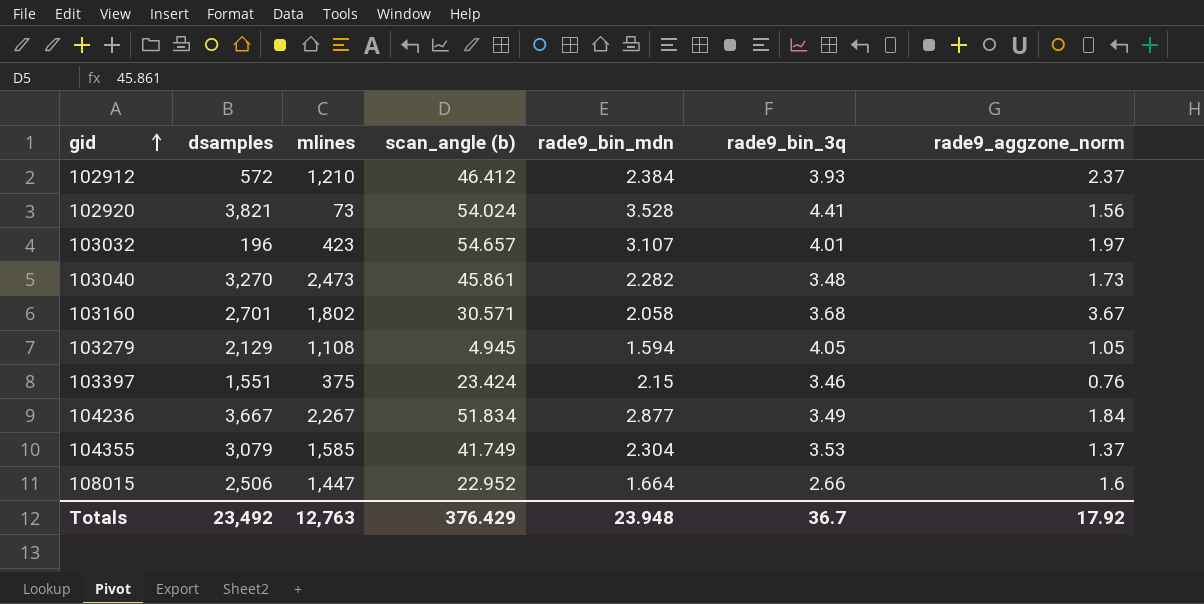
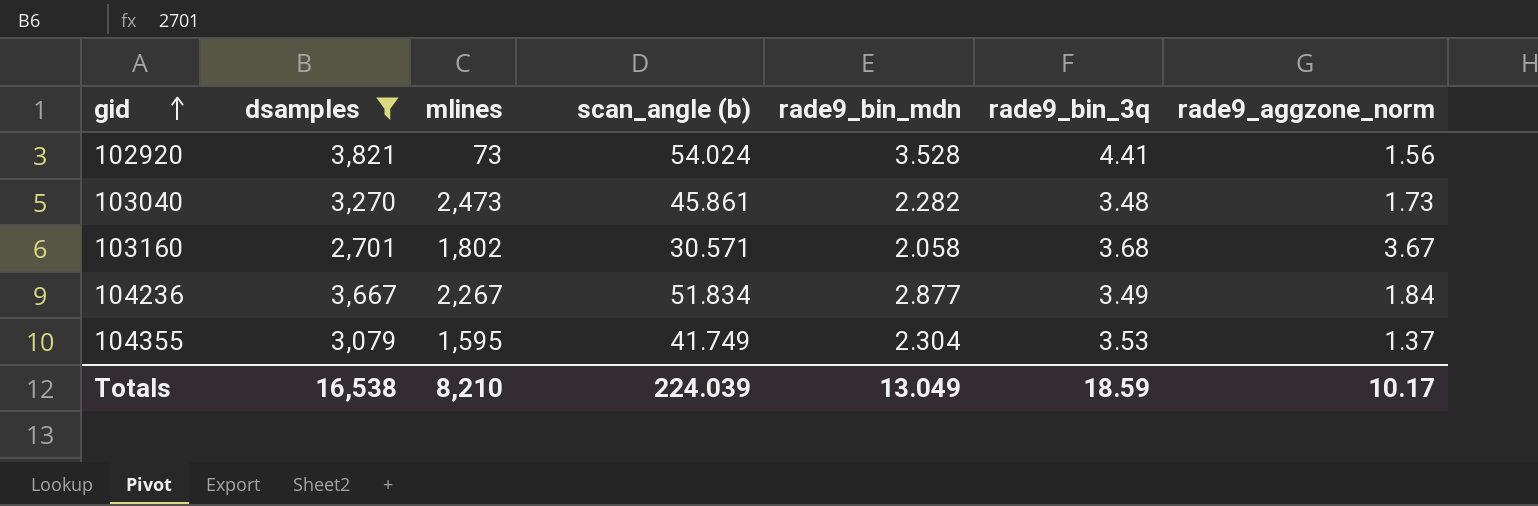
filter: none -> dsamples >= 2,701
104355 | mlines: 1,585 -> 1,595
Totals | dsamples: 23,492 -> 16,538
Totals | mlines: 12,763 -> 8,210
Totals | scan_angle (b): 376.429 -> 224.039
Totals | rade9_bin_mdn: 23.948 -> 13.049
Totals | rade9_bin_3q: 36.7 -> 18.59
Totals | rade9_aggzone_norm: 17.92 -> 10.17

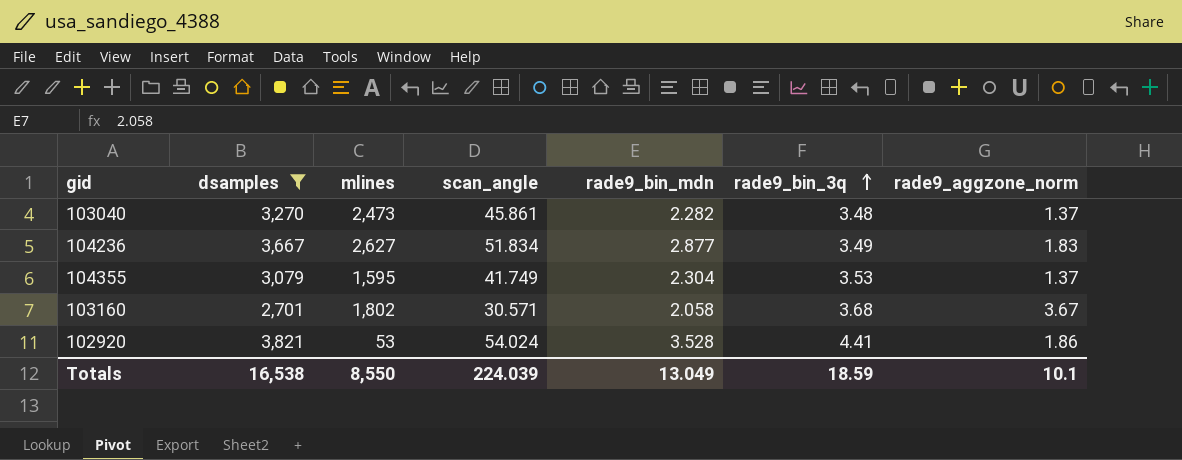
row order: gid ascending -> rade9_bin_3q ascending
column name: scan_angle (b) -> scan_angle
103040 | rade9_aggzone_norm: 1.73 -> 1.37
104236 | mlines: 2,267 -> 2,627
104236 | rade9_aggzone_norm: 1.84 -> 1.83
102920 | mlines: 73 -> 53
102920 | rade9_aggzone_norm: 1.56 -> 1.86
Totals | mlines: 8,210 -> 8,550
Totals | rade9_aggzone_norm: 10.17 -> 10.1

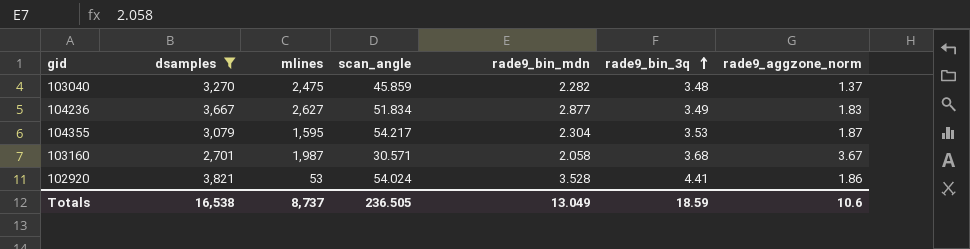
103040 | mlines: 2,473 -> 2,475
103040 | scan_angle: 45.861 -> 45.859
104355 | scan_angle: 41.749 -> 54.217
104355 | rade9_aggzone_norm: 1.37 -> 1.87
103160 | mlines: 1,802 -> 1,987
Totals | mlines: 8,550 -> 8,737
Totals | scan_angle: 224.039 -> 236.505
Totals | rade9_aggzone_norm: 10.1 -> 10.6

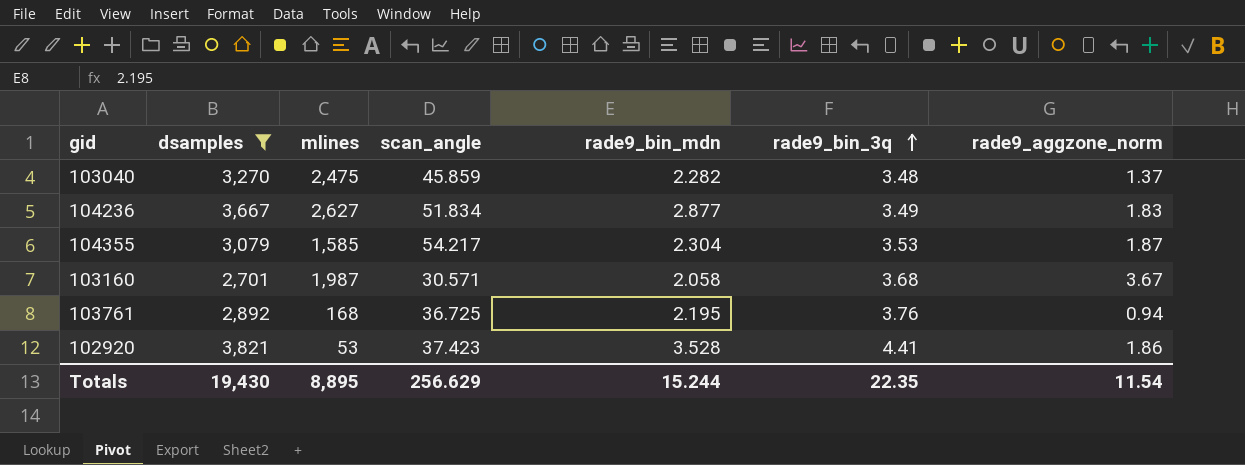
104355 | mlines: 1,595 -> 1,585
row 103761: none -> 2,892 | 168 | 36.725 | 2.195 | 3.76 | 0.94
102920 | scan_angle: 54.024 -> 37.423
Totals | dsamples: 16,538 -> 19,430
Totals | mlines: 8,737 -> 8,895
Totals | scan_angle: 236.505 -> 256.629
Totals | rade9_bin_mdn: 13.049 -> 15.244
Totals | rade9_bin_3q: 18.59 -> 22.35
Totals | rade9_aggzone_norm: 10.6 -> 11.54

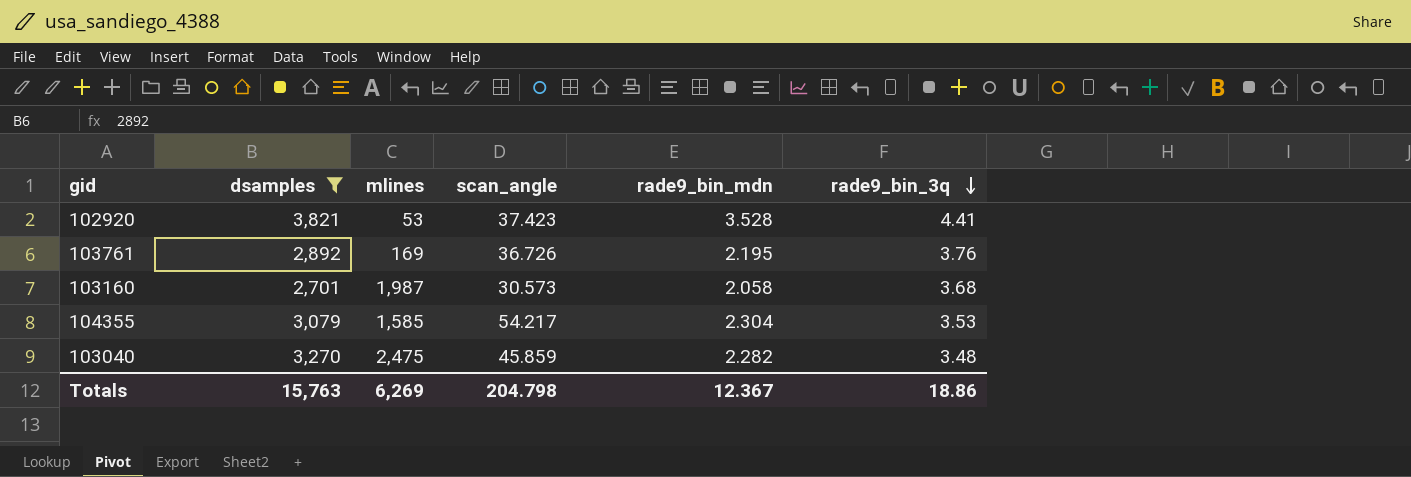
row order: rade9_bin_3q ascending -> rade9_bin_3q descending
column rade9_aggzone_norm | position: 7 -> none
row 104236: 3,667 | 2,627 | 51.834 | 2.877 | 3.49 | 1.83 -> none
103761 | mlines: 168 -> 169
103761 | scan_angle: 36.725 -> 36.726
103160 | scan_angle: 30.571 -> 30.573
Totals | dsamples: 19,430 -> 15,763
Totals | mlines: 8,895 -> 6,269
Totals | scan_angle: 256.629 -> 204.798
Totals | rade9_bin_mdn: 15.244 -> 12.367
Totals | rade9_bin_3q: 22.35 -> 18.86

